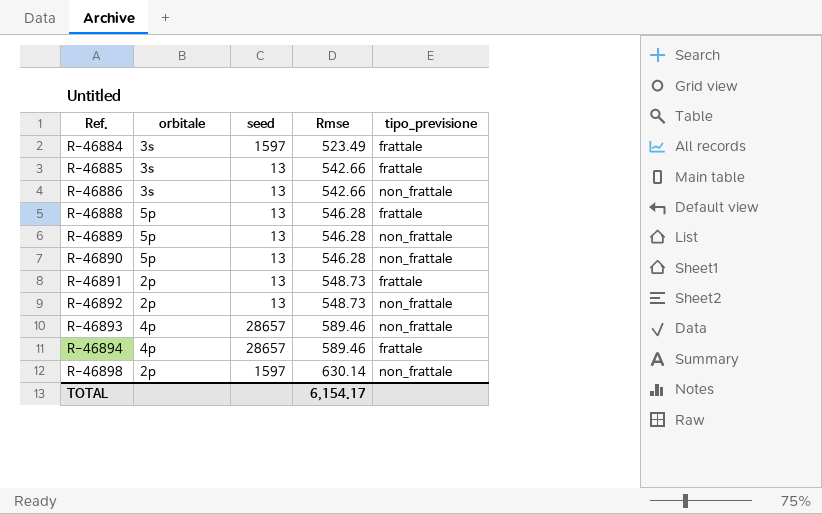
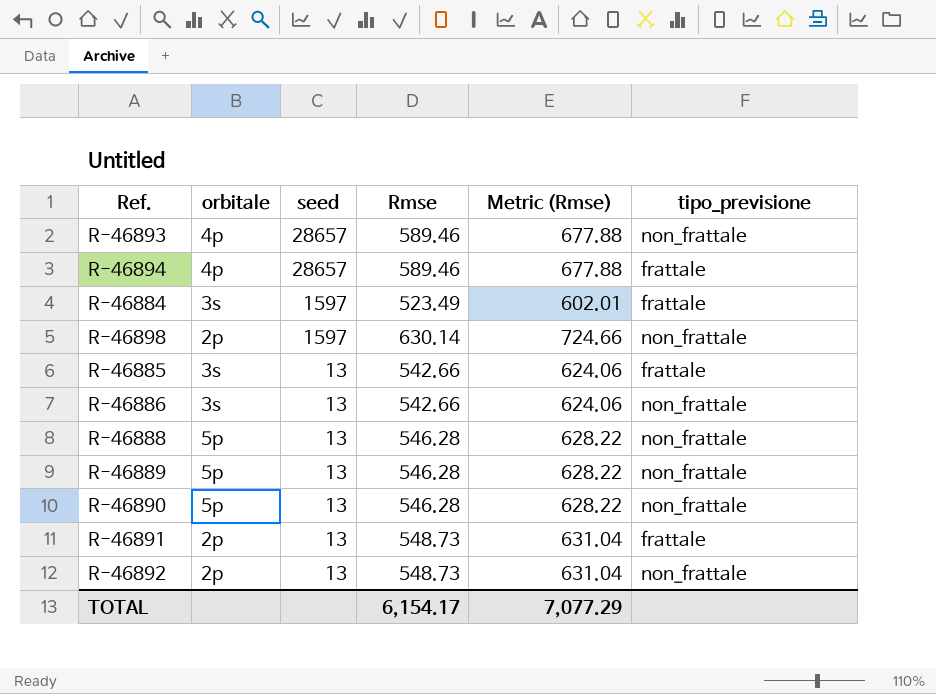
row order: Ref. ascending -> seed descending
column Metric (Rmse) | formula: none -> [Rmse] * 1.15
R-46888 | tipo_previsione: frattale -> non_frattale

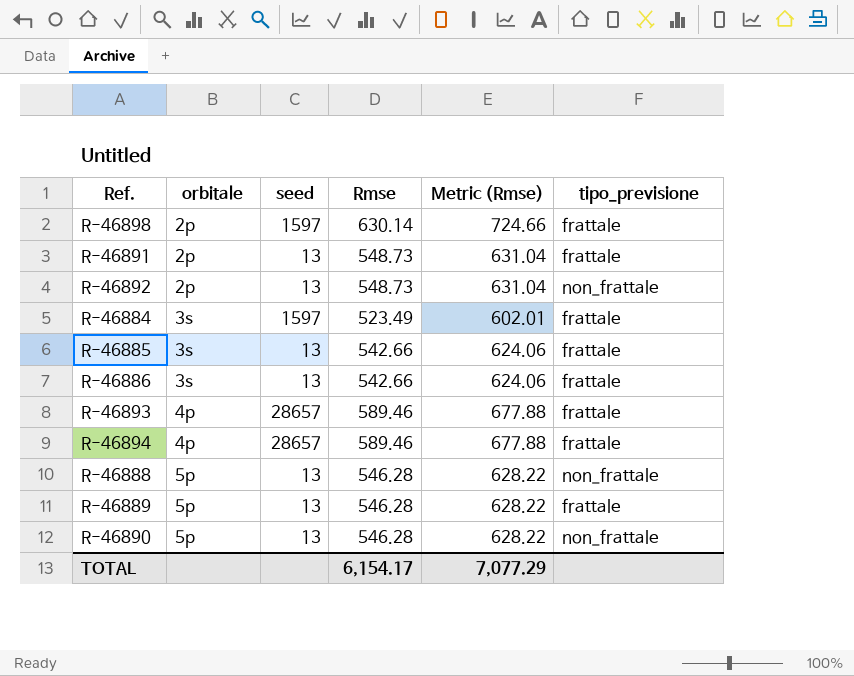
row order: seed descending -> orbitale ascending
R-46898 | tipo_previsione: non_frattale -> frattale
R-46886 | tipo_previsione: non_frattale -> frattale
R-46893 | tipo_previsione: non_frattale -> frattale
R-46889 | tipo_previsione: non_frattale -> frattale

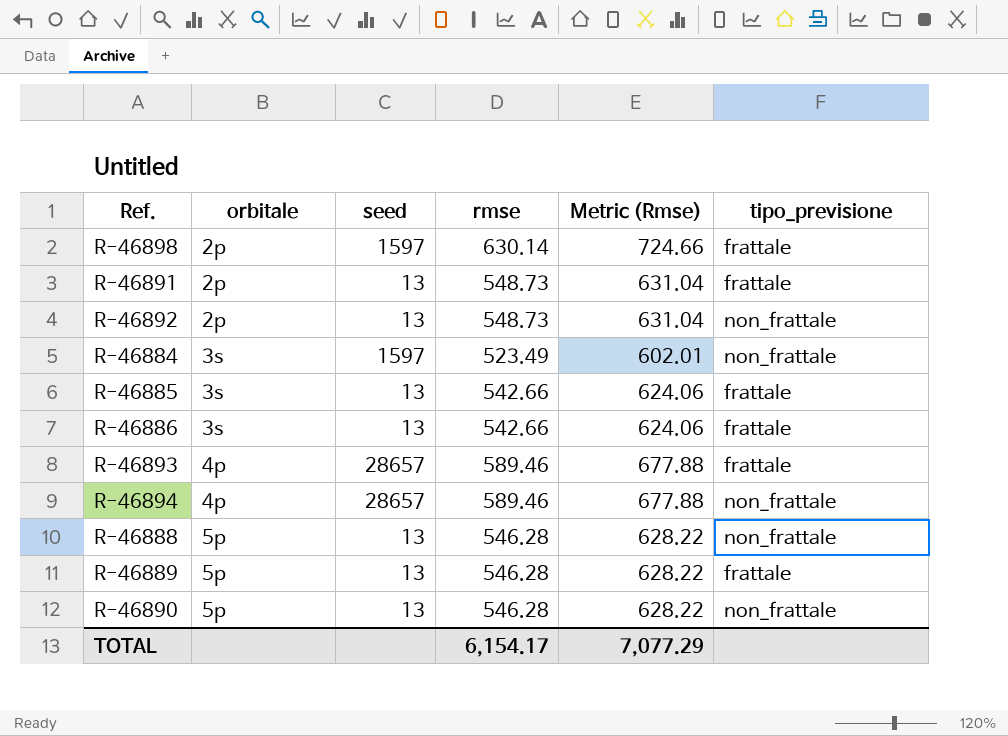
column name: Rmse -> rmse
R-46884 | tipo_previsione: frattale -> non_frattale
R-46894 | tipo_previsione: frattale -> non_frattale

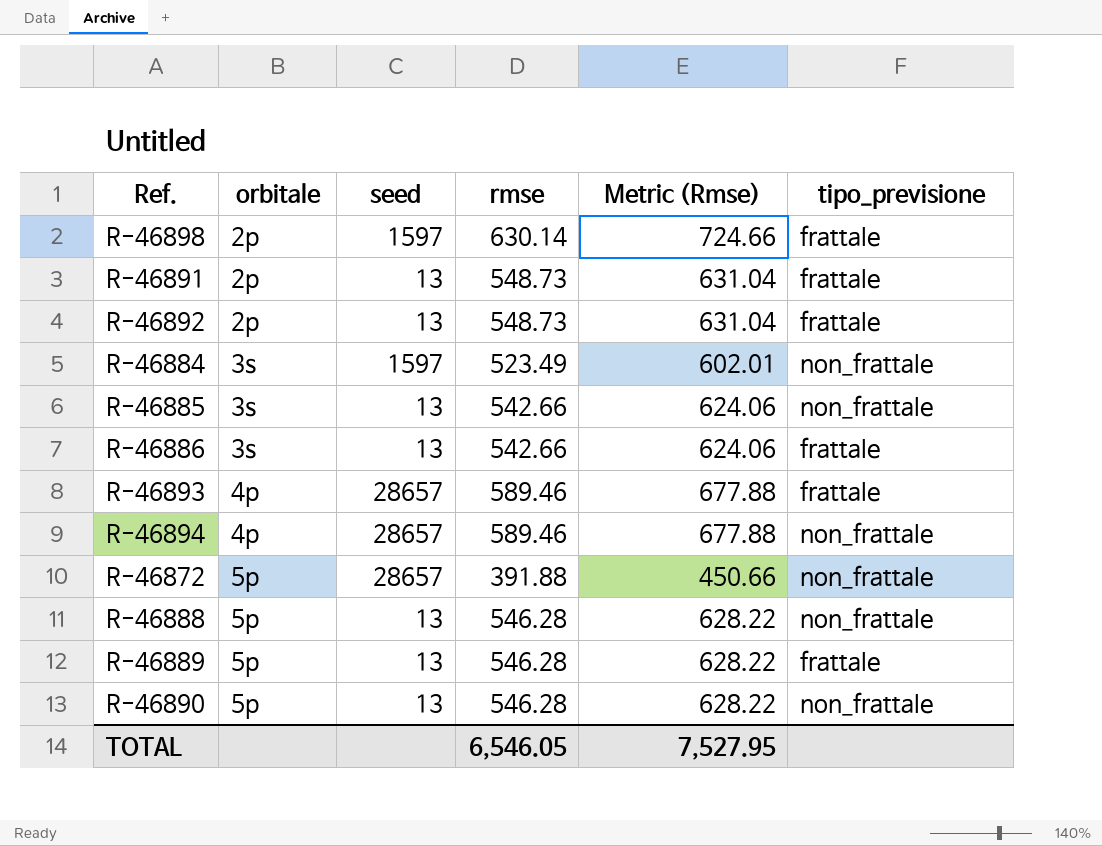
R-46892 | tipo_previsione: non_frattale -> frattale
R-46885 | tipo_previsione: frattale -> non_frattale
row R-46872: none -> 5p | 28657 | 391.88 | 450.66 | non_frattale
TOTAL | rmse: 6,154.17 -> 6,546.05
TOTAL | Metric (Rmse): 7,077.29 -> 7,527.95

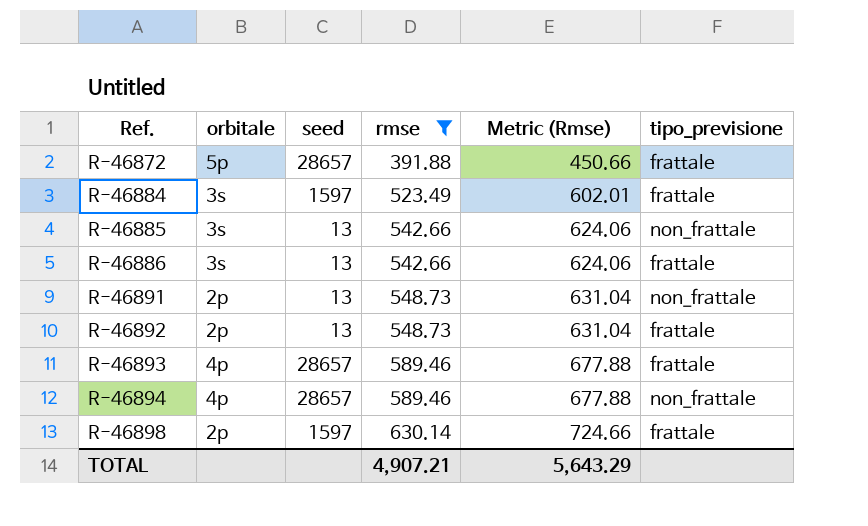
filter: none -> rmse != 546.28
row order: orbitale ascending -> Ref. ascending
R-46872 | tipo_previsione: non_frattale -> frattale
R-46884 | tipo_previsione: non_frattale -> frattale
R-46891 | tipo_previsione: frattale -> non_frattale
TOTAL | rmse: 6,546.05 -> 4,907.21
TOTAL | Metric (Rmse): 7,527.95 -> 5,643.29

